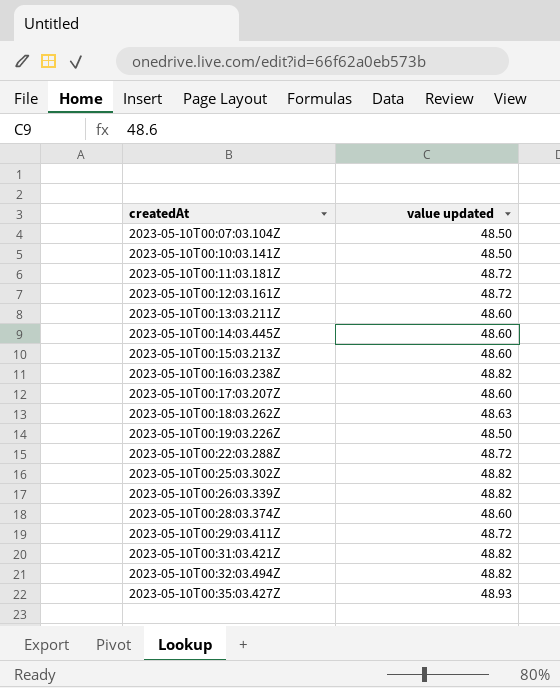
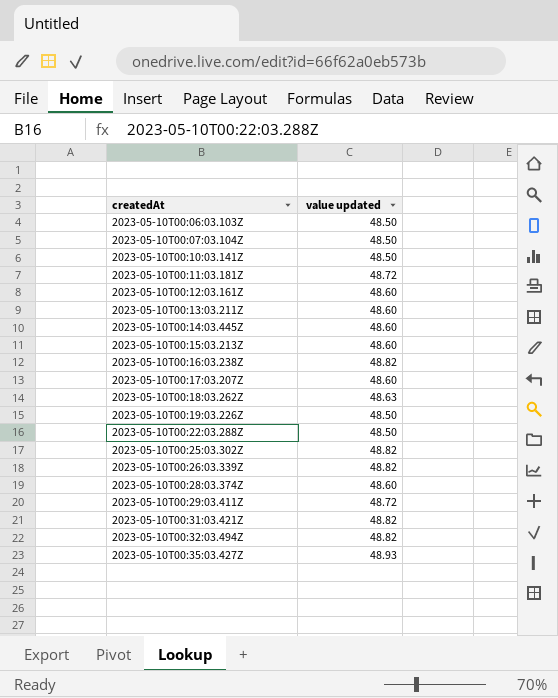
row 2023-05-10T00:06:03.103Z: none -> 48.50
2023-05-10T00:12:03.161Z | value updated: 48.72 -> 48.60
2023-05-10T00:22:03.288Z | value updated: 48.72 -> 48.50

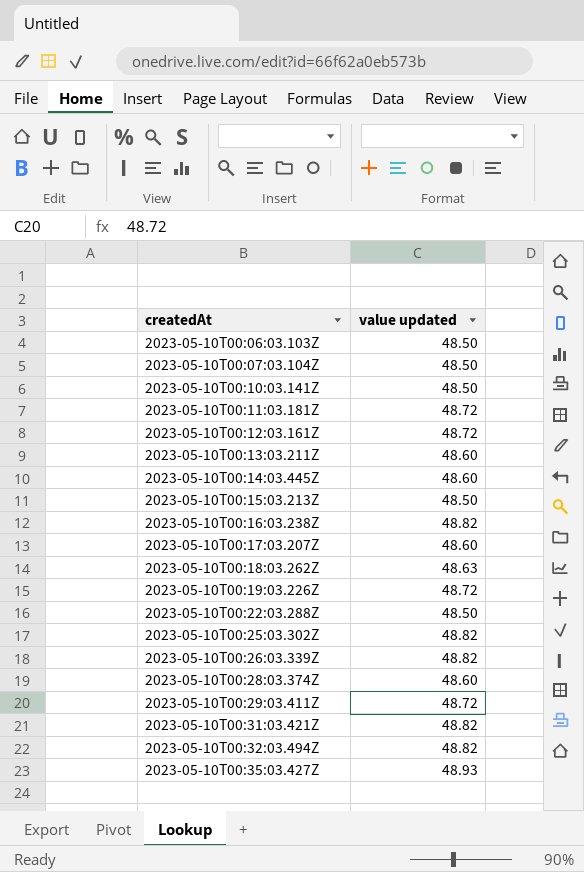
2023-05-10T00:12:03.161Z | value updated: 48.60 -> 48.72
2023-05-10T00:15:03.213Z | value updated: 48.60 -> 48.50
2023-05-10T00:19:03.226Z | value updated: 48.50 -> 48.72

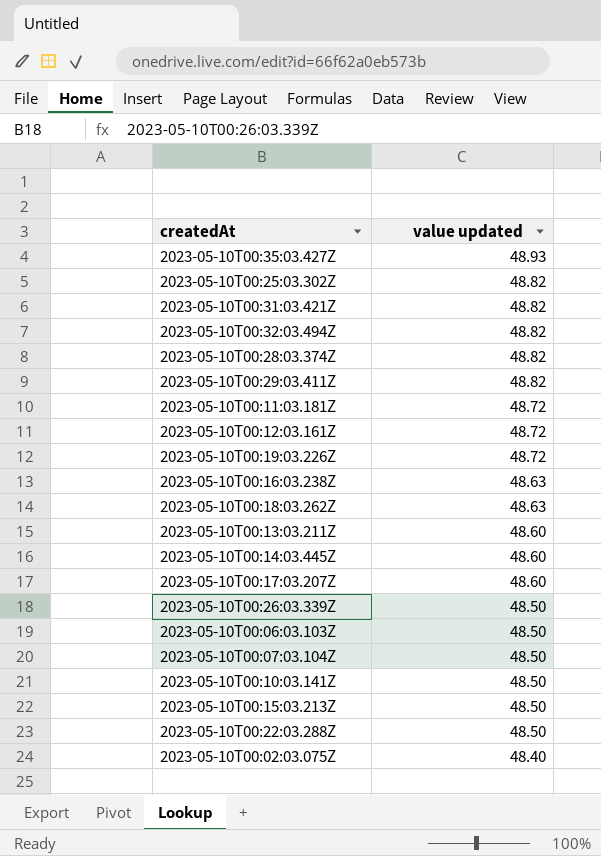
row order: createdAt ascending -> value updated descending
2023-05-10T00:28:03.374Z | value updated: 48.60 -> 48.82
2023-05-10T00:29:03.411Z | value updated: 48.72 -> 48.82
2023-05-10T00:16:03.238Z | value updated: 48.82 -> 48.63
2023-05-10T00:26:03.339Z | value updated: 48.82 -> 48.50
row 2023-05-10T00:02:03.075Z: none -> 48.40

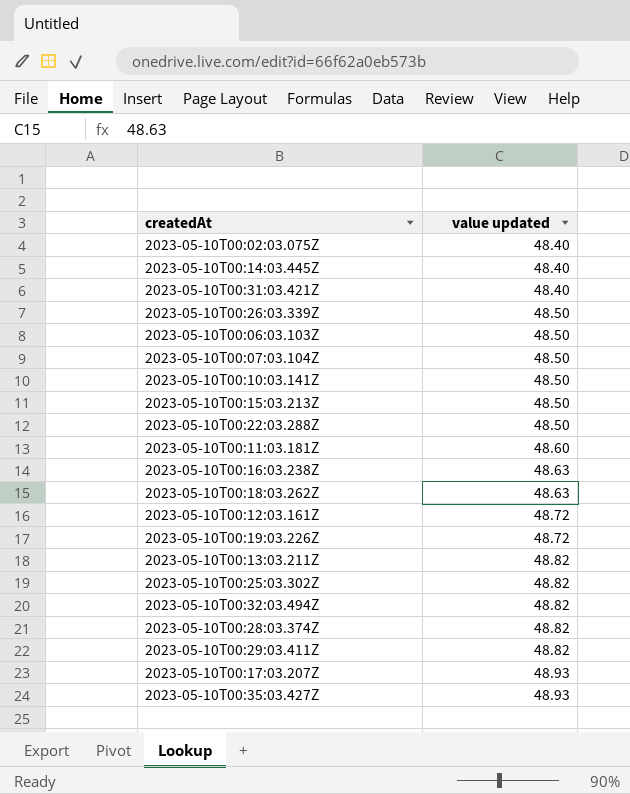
row order: value updated descending -> value updated ascending
2023-05-10T00:14:03.445Z | value updated: 48.60 -> 48.40
2023-05-10T00:31:03.421Z | value updated: 48.82 -> 48.40
2023-05-10T00:11:03.181Z | value updated: 48.72 -> 48.60
2023-05-10T00:13:03.211Z | value updated: 48.60 -> 48.82
2023-05-10T00:17:03.207Z | value updated: 48.60 -> 48.93

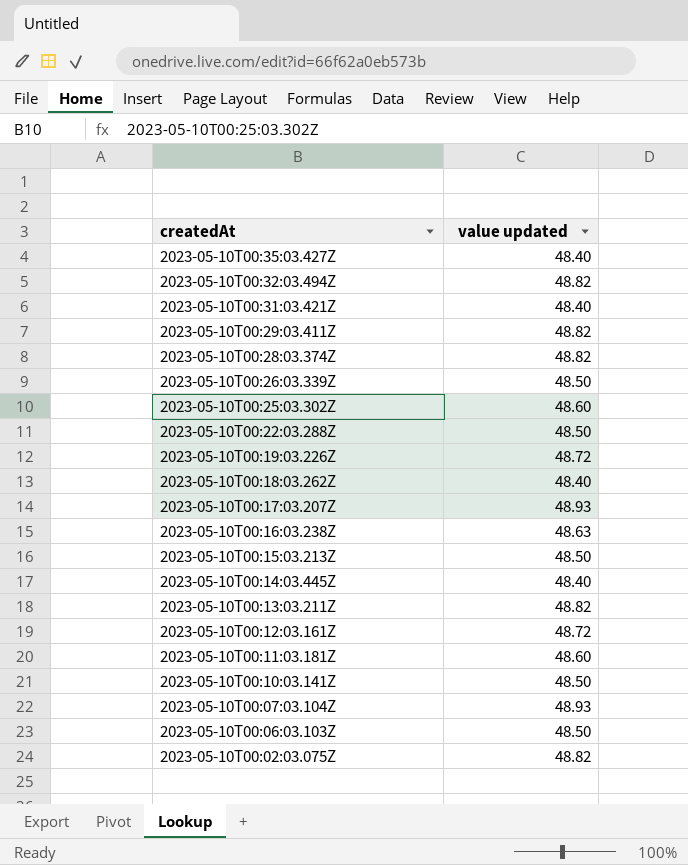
row order: value updated ascending -> createdAt descending
2023-05-10T00:35:03.427Z | value updated: 48.93 -> 48.40
2023-05-10T00:25:03.302Z | value updated: 48.82 -> 48.60
2023-05-10T00:18:03.262Z | value updated: 48.63 -> 48.40
2023-05-10T00:07:03.104Z | value updated: 48.50 -> 48.93
2023-05-10T00:02:03.075Z | value updated: 48.40 -> 48.82

